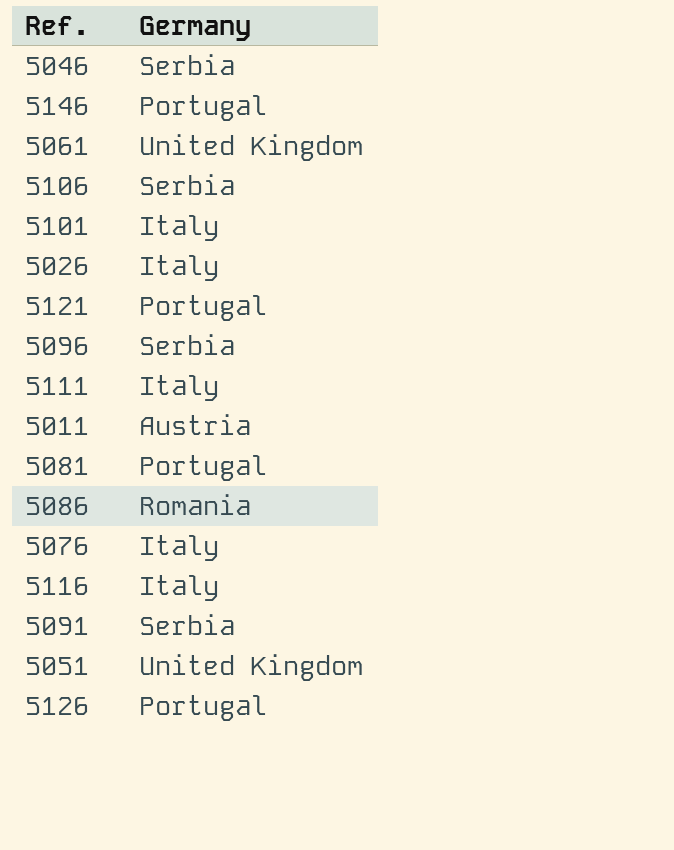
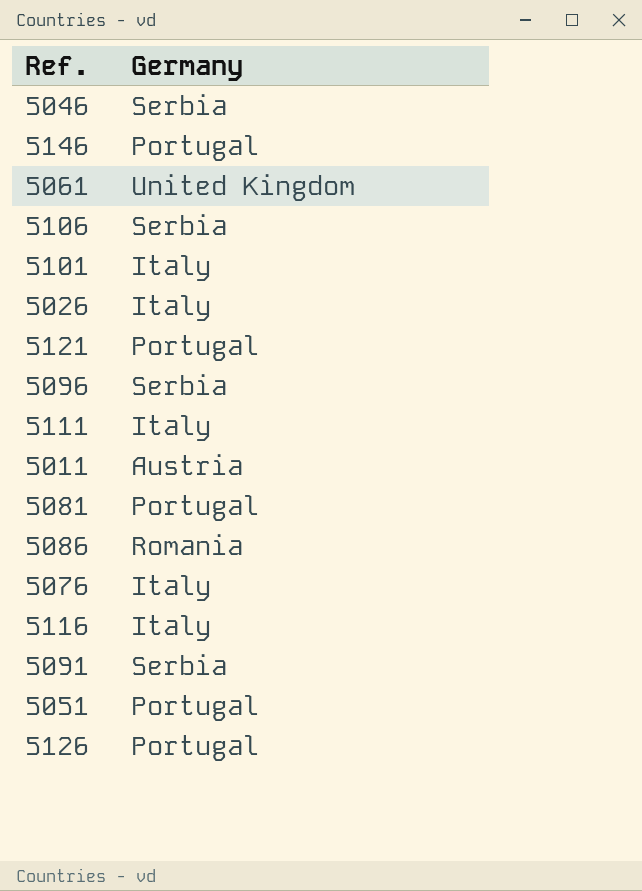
5051 | Germany: United Kingdom -> Portugal

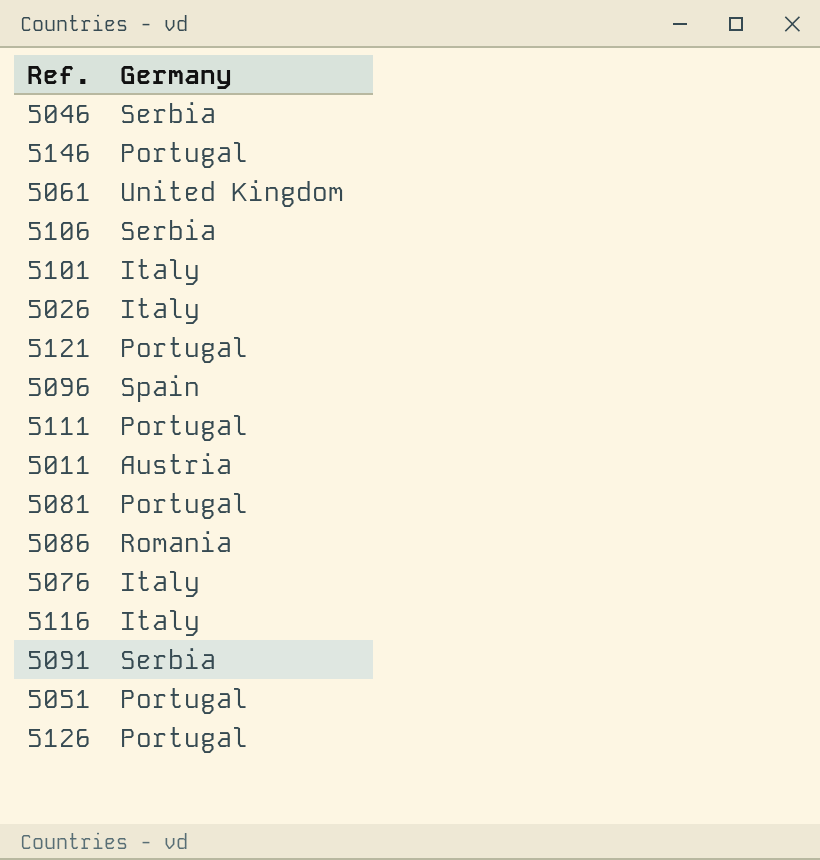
5096 | Germany: Serbia -> Spain
5111 | Germany: Italy -> Portugal

